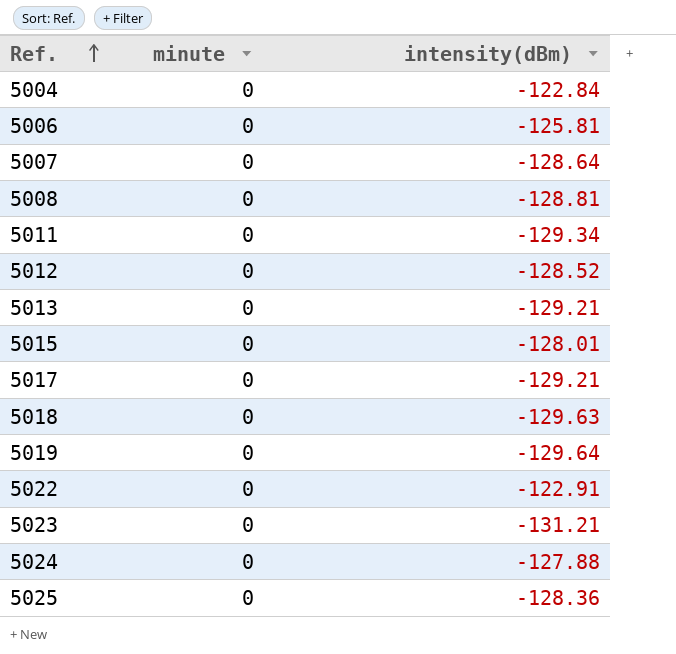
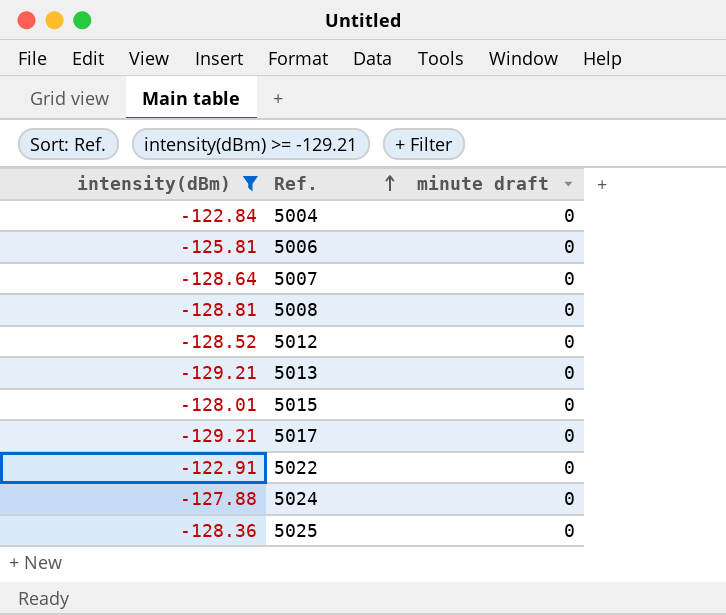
filter: none -> intensity(dBm) >= -129.21
column intensity(dBm) | position: 3 -> 1
column name: minute -> minute draft

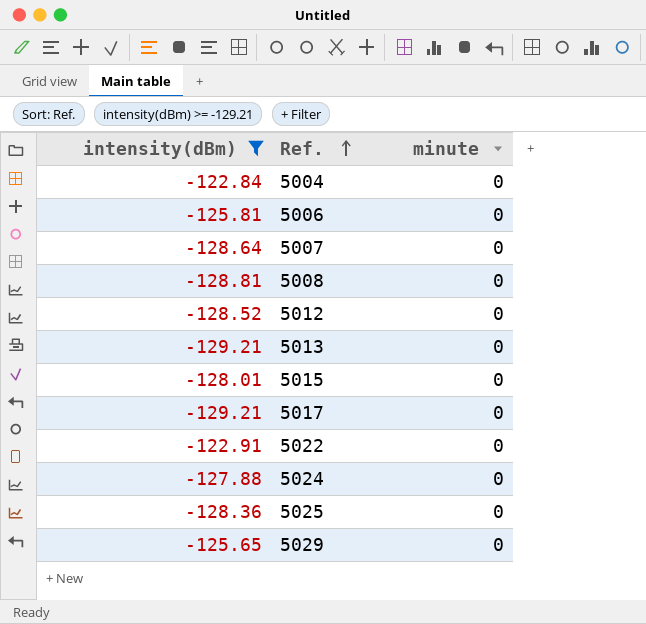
column name: minute draft -> minute
row 5029: none -> -125.65 | 0

